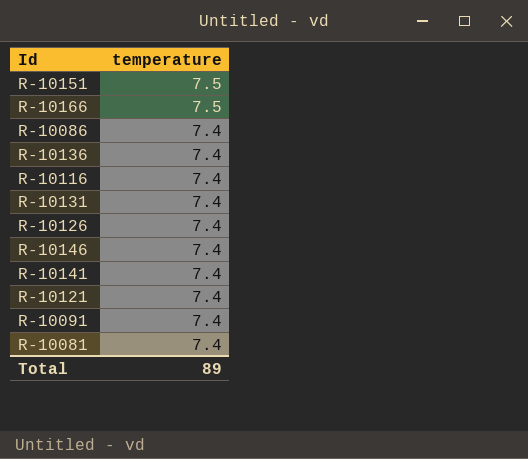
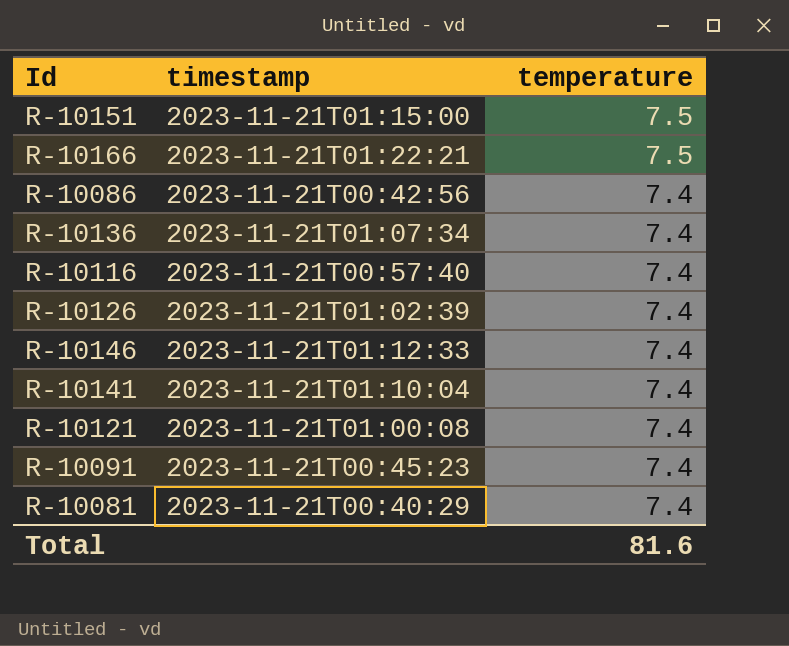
column timestamp | position: none -> 2
row R-10131: 7.4 -> none
Total | temperature: 89 -> 81.6

